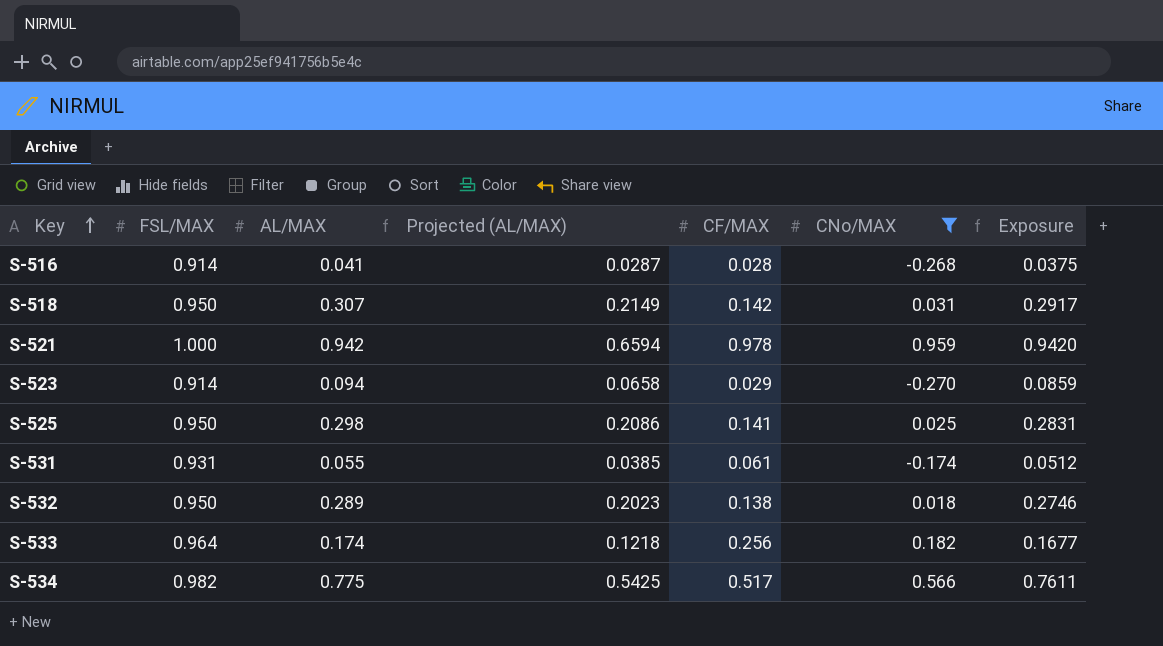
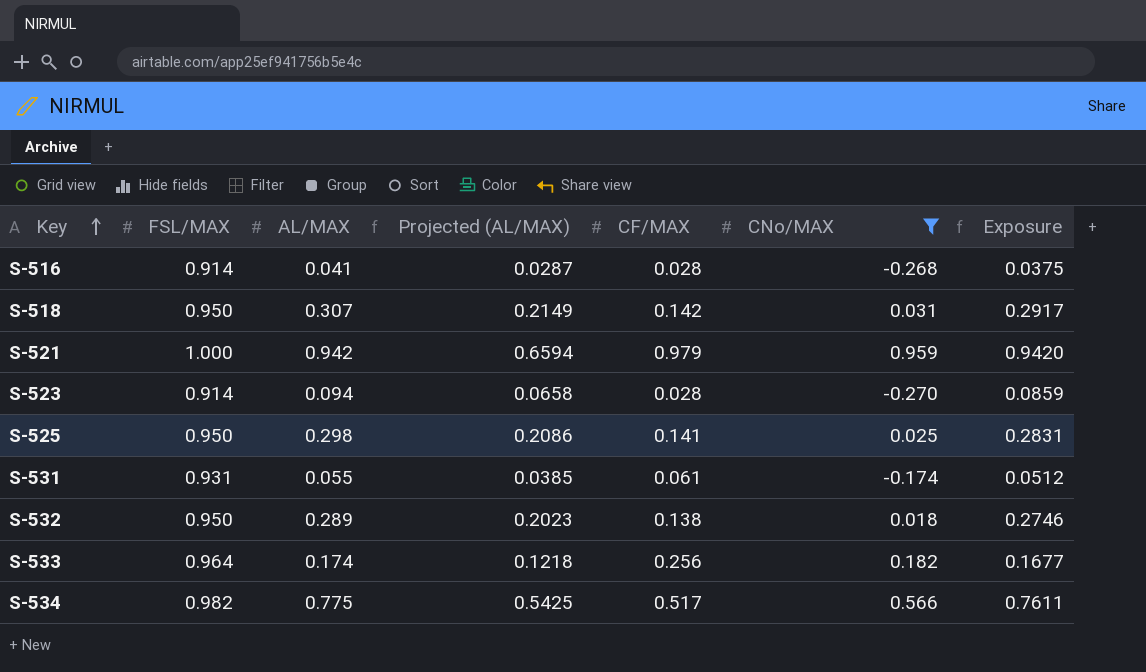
S-521 | CF/MAX: 0.978 -> 0.979
S-523 | CF/MAX: 0.029 -> 0.028

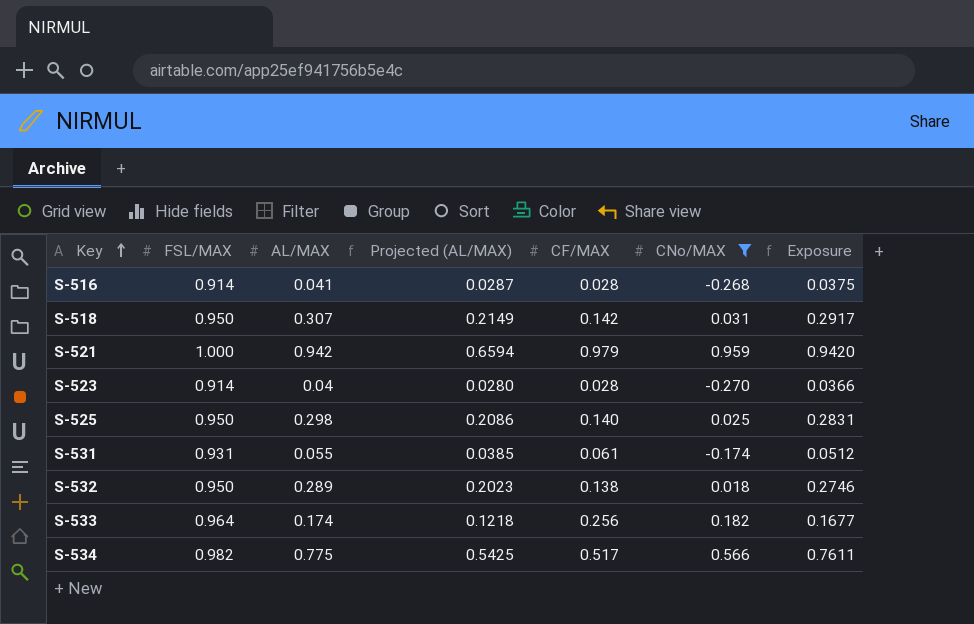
S-523 | AL/MAX: 0.094 -> 0.04
S-523 | Projected (AL/MAX): 0.0658 -> 0.0280
S-523 | Exposure: 0.0859 -> 0.0366
S-525 | CF/MAX: 0.141 -> 0.140

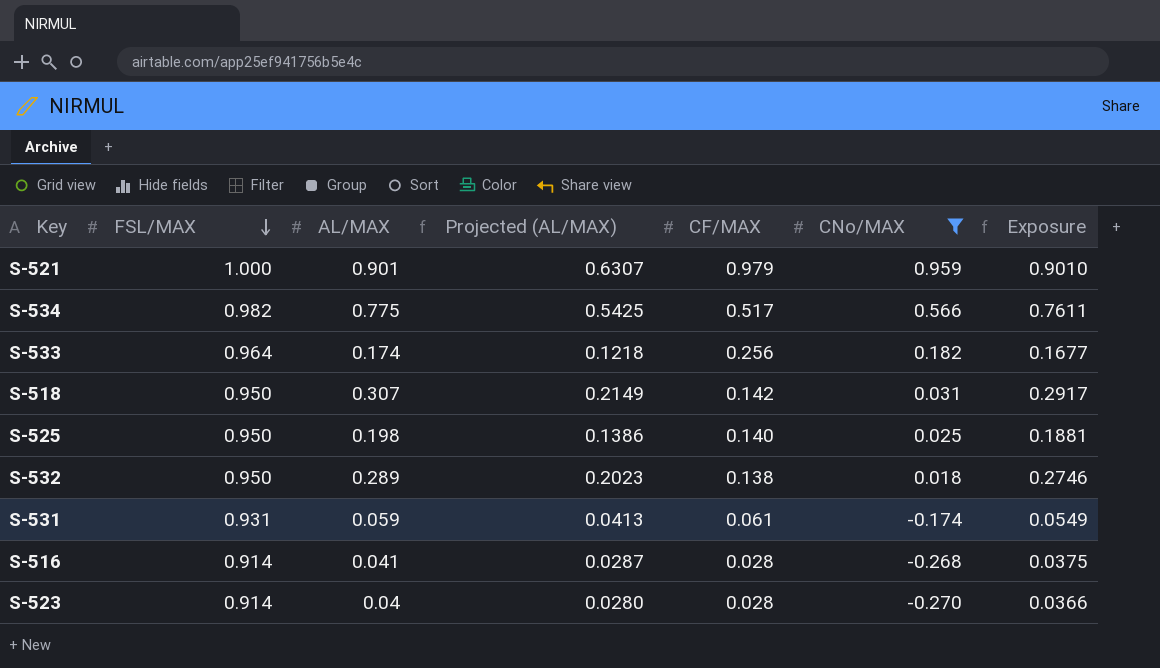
row order: Key ascending -> FSL/MAX descending
S-521 | AL/MAX: 0.942 -> 0.901
S-521 | Projected (AL/MAX): 0.6594 -> 0.6307
S-521 | Exposure: 0.9420 -> 0.9010
S-525 | AL/MAX: 0.298 -> 0.198
S-525 | Projected (AL/MAX): 0.2086 -> 0.1386
S-525 | Exposure: 0.2831 -> 0.1881
S-531 | AL/MAX: 0.055 -> 0.059
S-531 | Projected (AL/MAX): 0.0385 -> 0.0413
S-531 | Exposure: 0.0512 -> 0.0549

